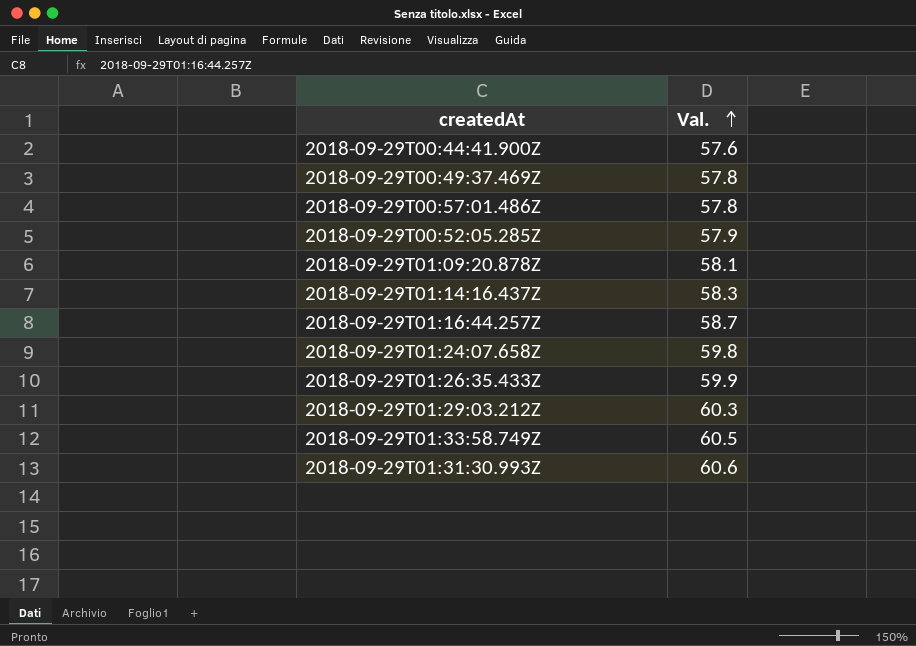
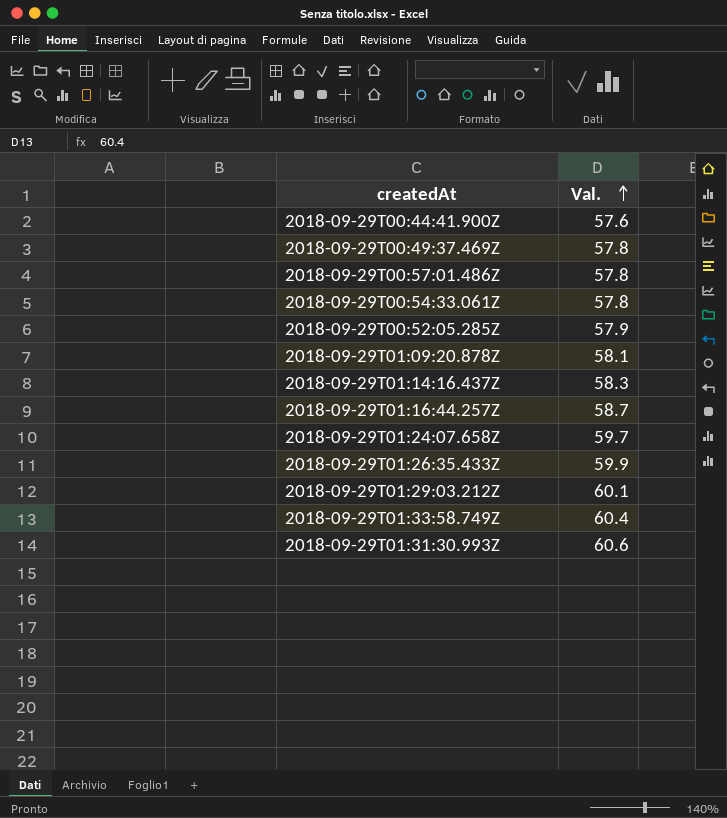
row 2018-09-29T00:54:33.061Z: none -> 57.8
2018-09-29T01:24:07.658Z | Val.: 59.8 -> 59.7
2018-09-29T01:29:03.212Z | Val.: 60.3 -> 60.1
2018-09-29T01:33:58.749Z | Val.: 60.5 -> 60.4

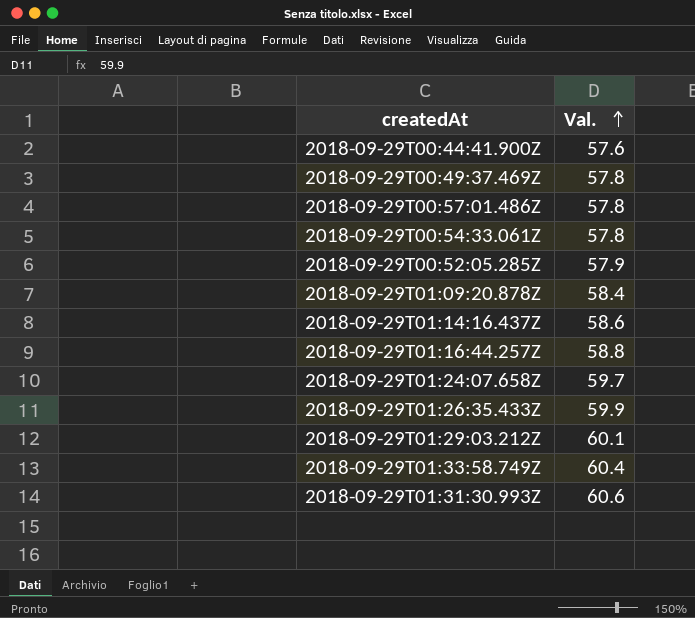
2018-09-29T01:09:20.878Z | Val.: 58.1 -> 58.4
2018-09-29T01:14:16.437Z | Val.: 58.3 -> 58.6
2018-09-29T01:16:44.257Z | Val.: 58.7 -> 58.8

